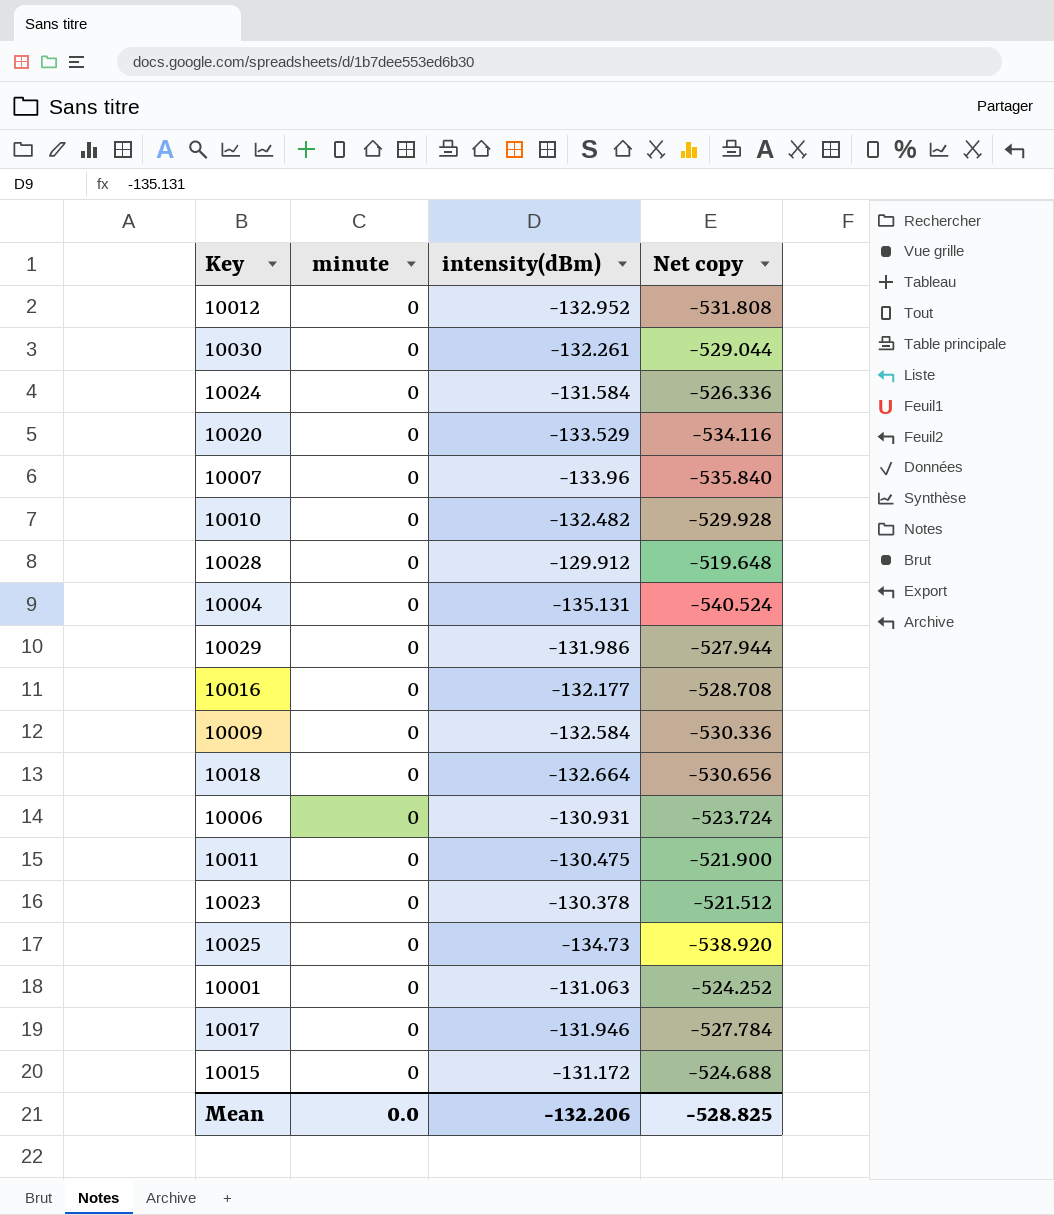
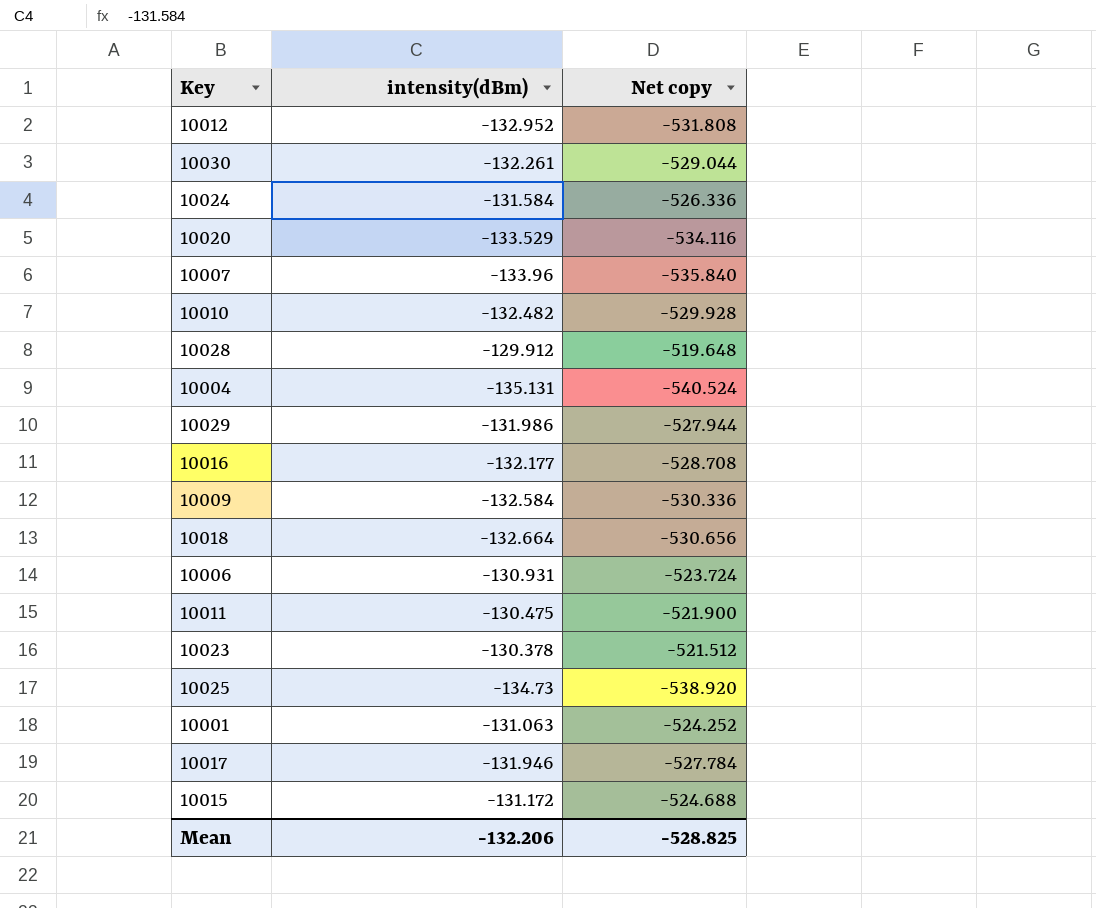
column minute | position: 2 -> none

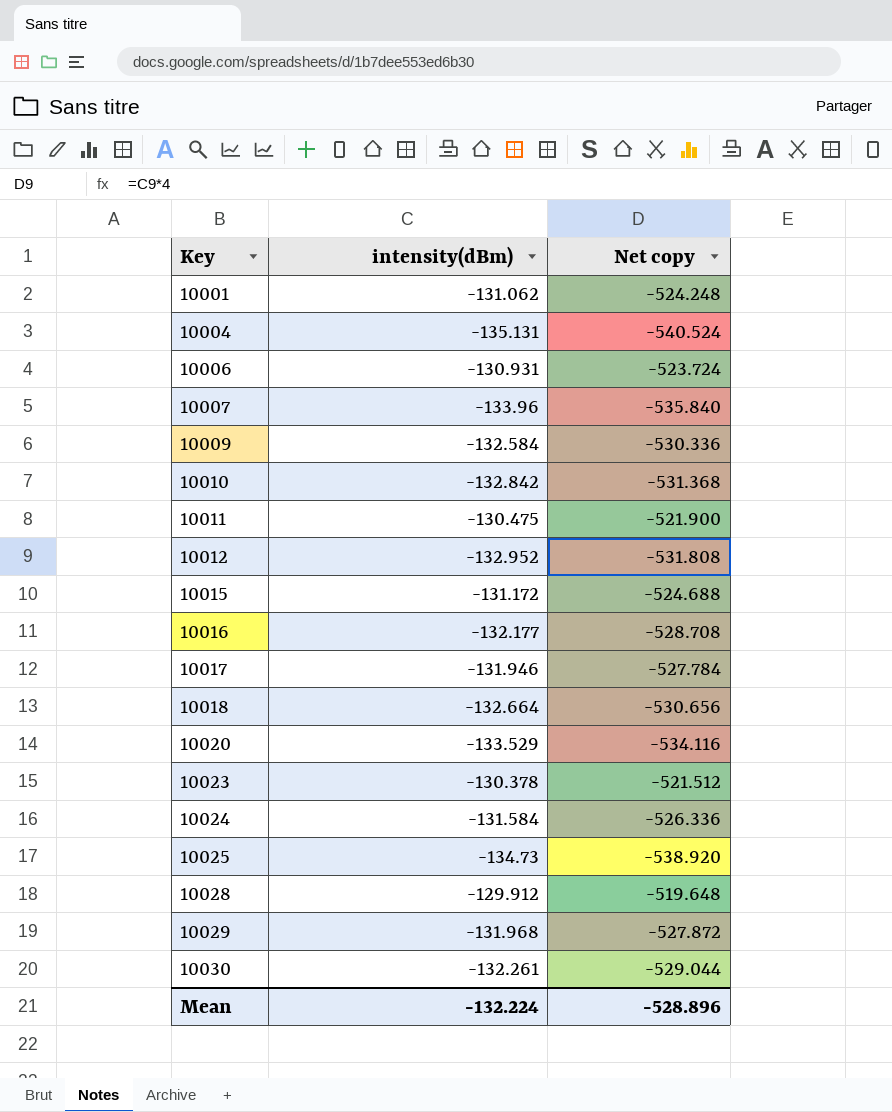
row order: none -> Key ascending
10001 | intensity(dBm): -131.063 -> -131.062
10001 | Net copy: -524.252 -> -524.248
10010 | intensity(dBm): -132.482 -> -132.842
10010 | Net copy: -529.928 -> -531.368
10029 | intensity(dBm): -131.986 -> -131.968
10029 | Net copy: -527.944 -> -527.872
Mean | intensity(dBm): -132.206 -> -132.224
Mean | Net copy: -528.825 -> -528.896

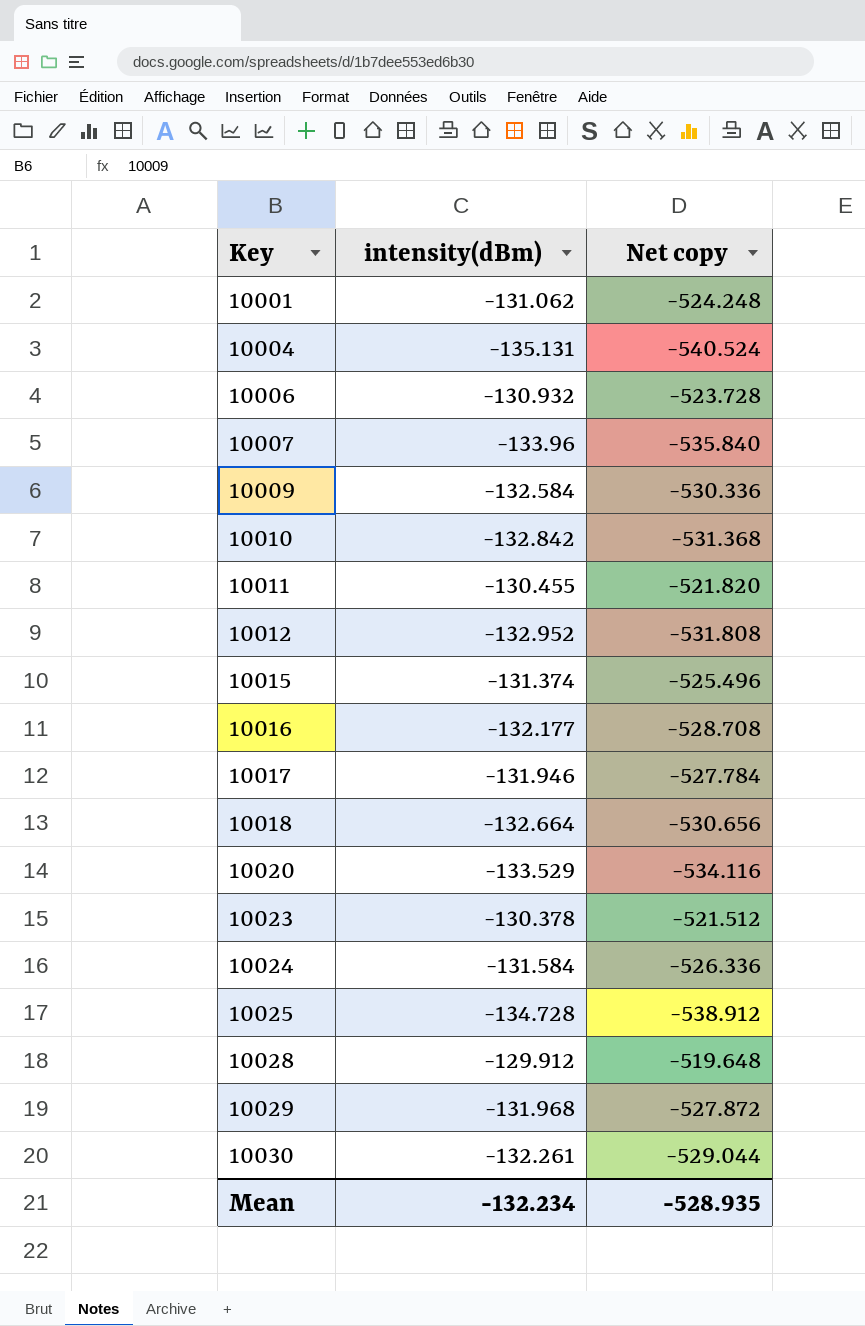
10006 | intensity(dBm): -130.931 -> -130.932
10006 | Net copy: -523.724 -> -523.728
10011 | intensity(dBm): -130.475 -> -130.455
10011 | Net copy: -521.900 -> -521.820
10015 | intensity(dBm): -131.172 -> -131.374
10015 | Net copy: -524.688 -> -525.496
10025 | intensity(dBm): -134.73 -> -134.728
10025 | Net copy: -538.920 -> -538.912
Mean | intensity(dBm): -132.224 -> -132.234
Mean | Net copy: -528.896 -> -528.935

